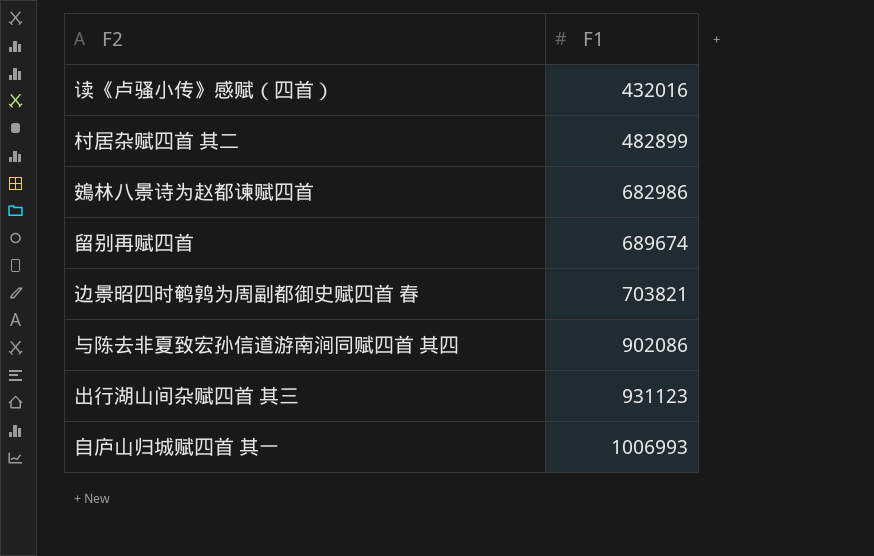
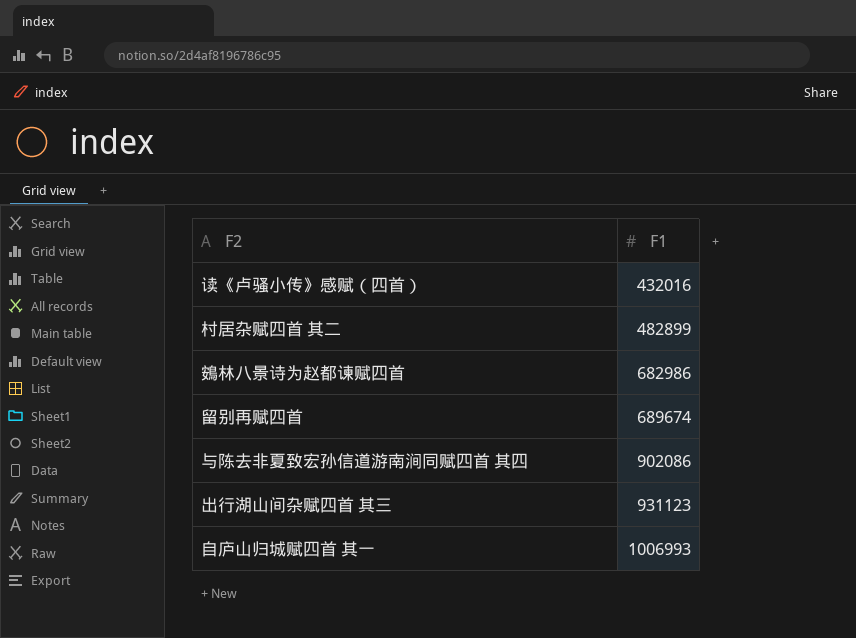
row 边景昭四时鹌鹑为周副都御史赋四首 春: 703821 -> none

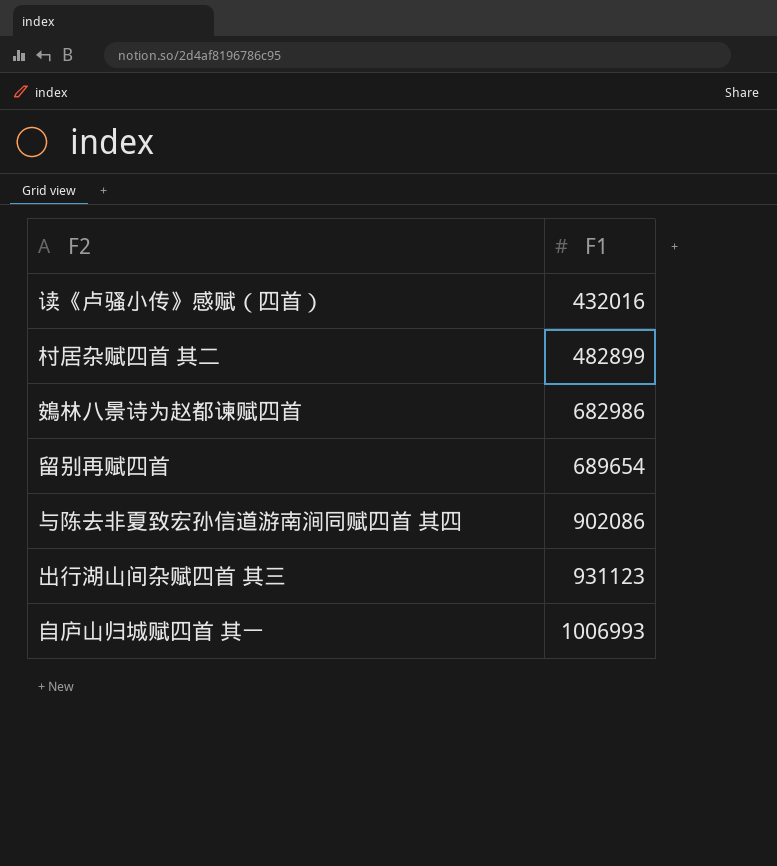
留别再赋四首 | F1: 689674 -> 689654

